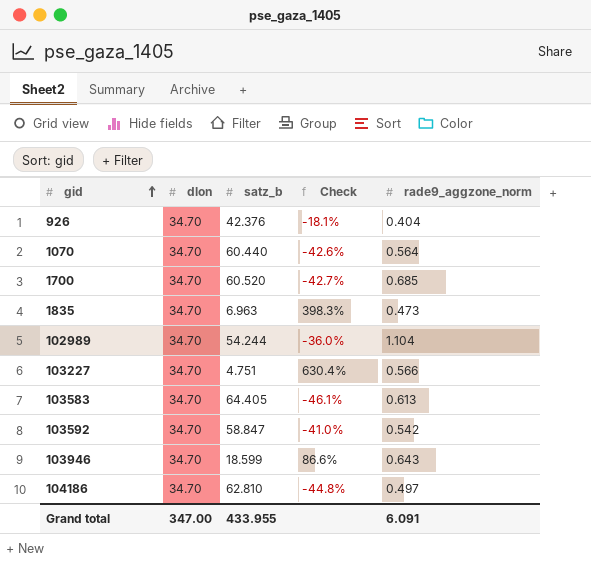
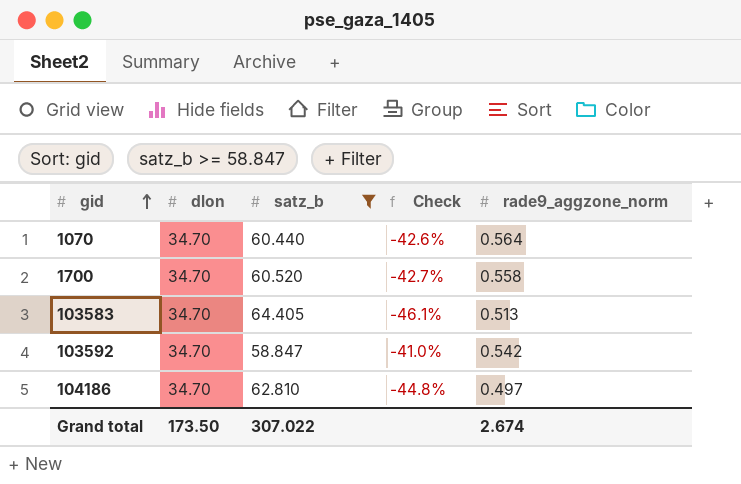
filter: none -> satz_b >= 58.847
1700 | rade9_aggzone_norm: 0.685 -> 0.558
103583 | rade9_aggzone_norm: 0.613 -> 0.513
Grand total | dlon: 347.00 -> 173.50
Grand total | satz_b: 433.955 -> 307.022
Grand total | rade9_aggzone_norm: 6.091 -> 2.674

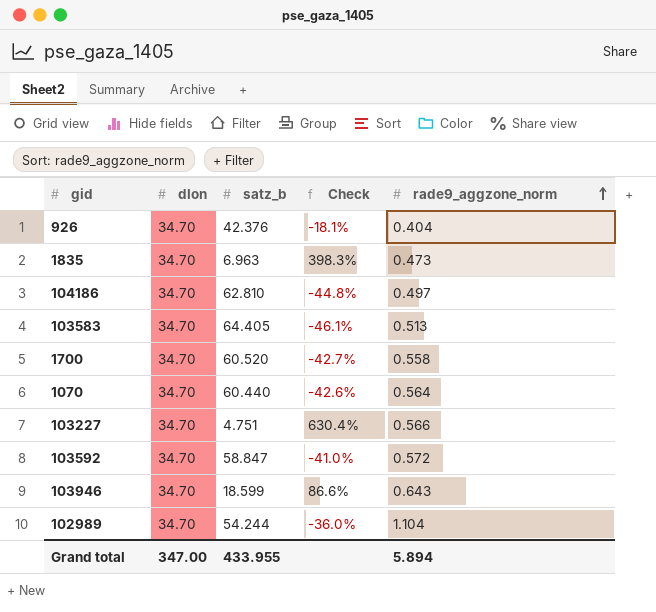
filter: satz_b >= 58.847 -> none
row order: gid ascending -> rade9_aggzone_norm ascending
103592 | rade9_aggzone_norm: 0.542 -> 0.572
Grand total | dlon: 173.50 -> 347.00
Grand total | satz_b: 307.022 -> 433.955
Grand total | rade9_aggzone_norm: 2.674 -> 5.894

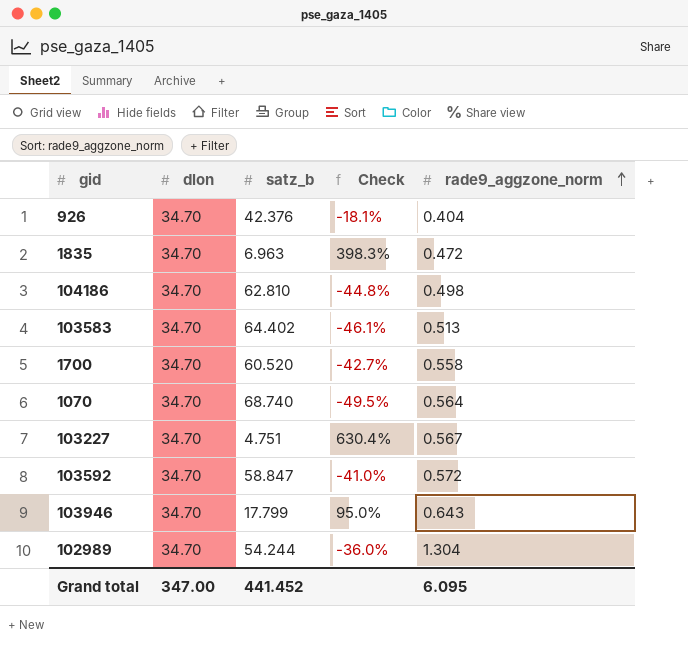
1835 | rade9_aggzone_norm: 0.473 -> 0.472
104186 | rade9_aggzone_norm: 0.497 -> 0.498
103583 | satz_b: 64.405 -> 64.402
1070 | satz_b: 60.440 -> 68.740
1070 | Check: -42.6% -> -49.5%
103227 | rade9_aggzone_norm: 0.566 -> 0.567
103946 | satz_b: 18.599 -> 17.799
103946 | Check: 86.6% -> 95.0%
102989 | rade9_aggzone_norm: 1.104 -> 1.304
Grand total | satz_b: 433.955 -> 441.452
Grand total | rade9_aggzone_norm: 5.894 -> 6.095

